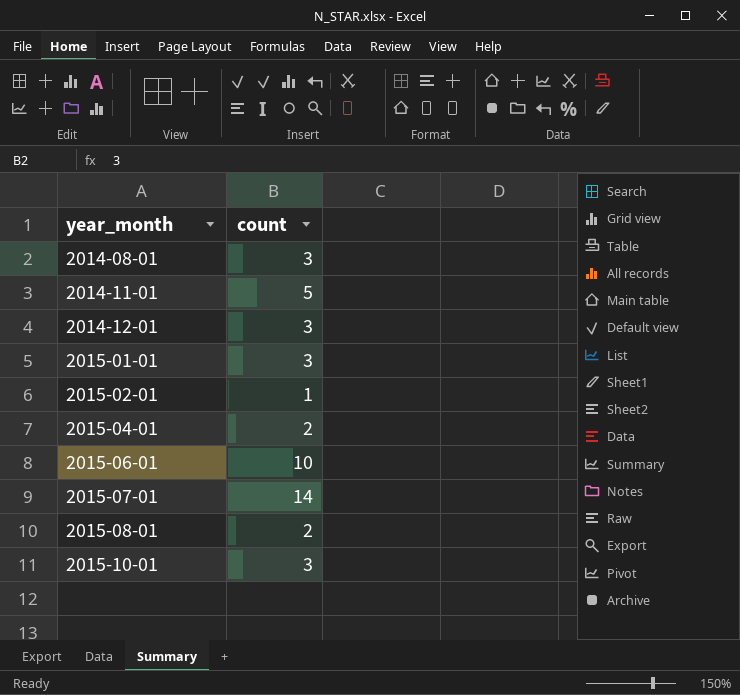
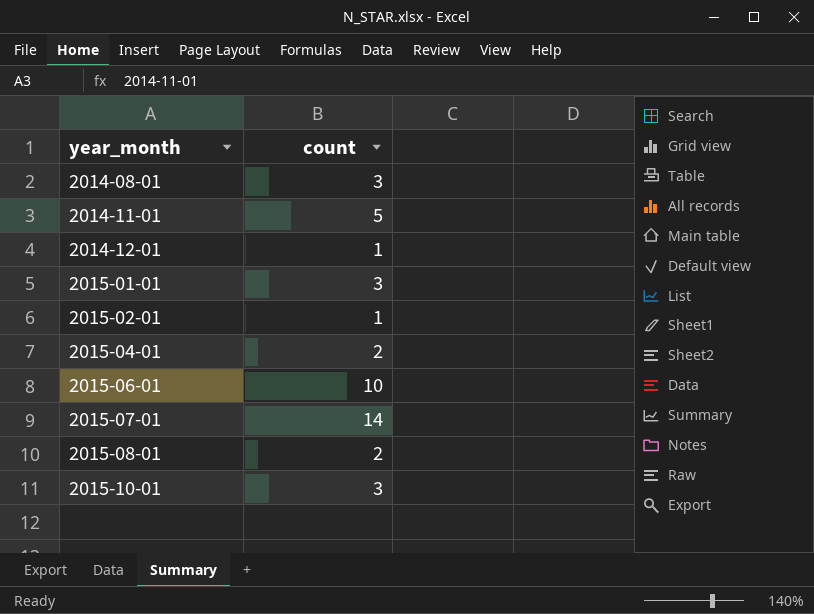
2014-12-01 | count: 3 -> 1

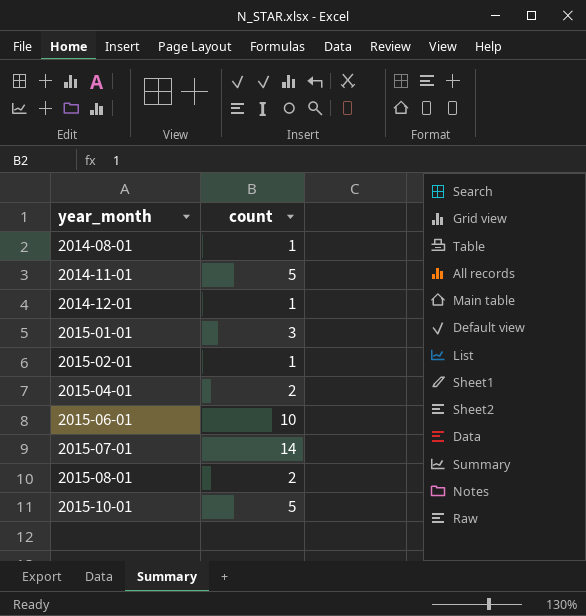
2014-08-01 | count: 3 -> 1
2015-10-01 | count: 3 -> 5

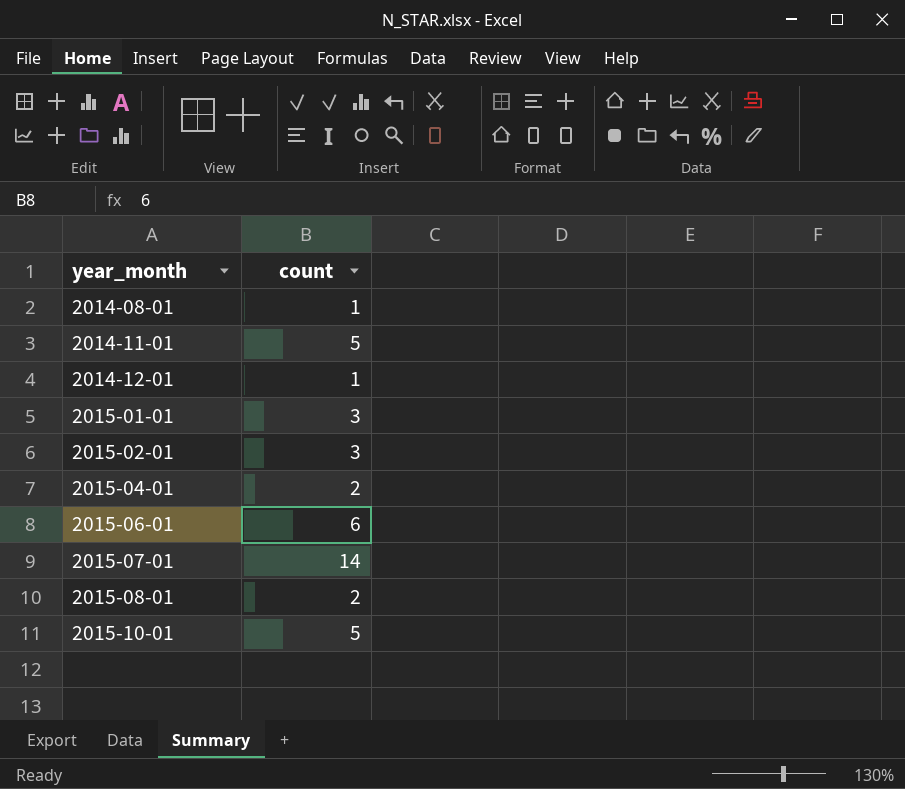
2015-02-01 | count: 1 -> 3
2015-06-01 | count: 10 -> 6

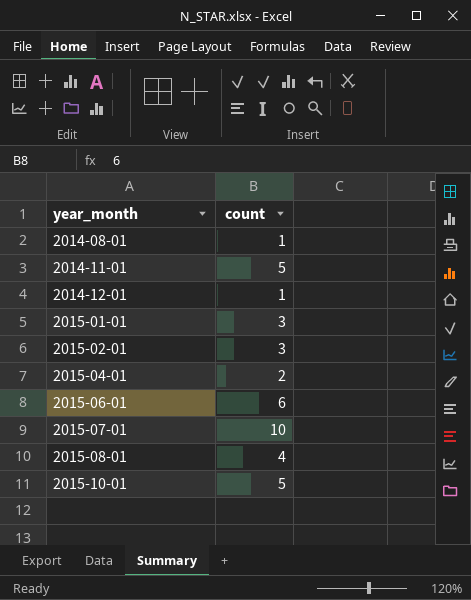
2015-07-01 | count: 14 -> 10
2015-08-01 | count: 2 -> 4

